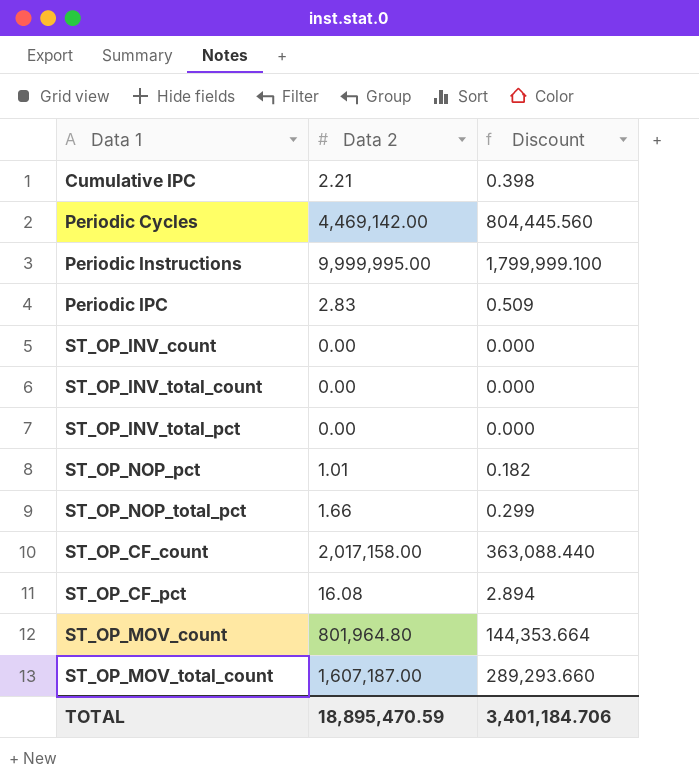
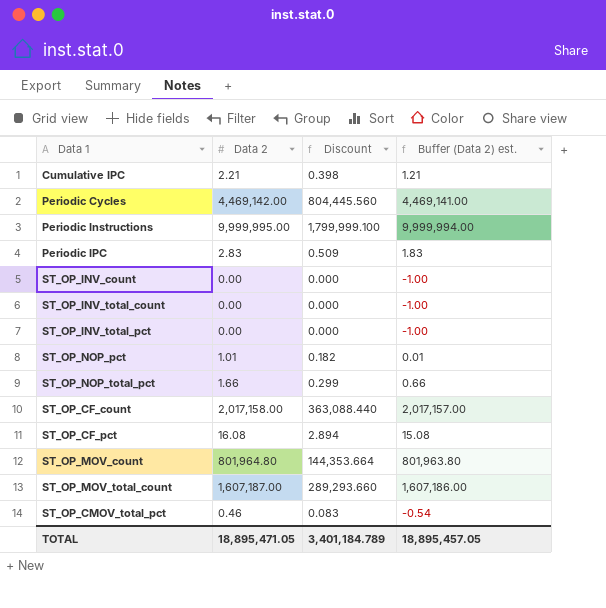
column Buffer (Data 2) est. | formula: none -> [Data 2] - 1
row ST_OP_CMOV_total_pct: none -> 0.46 | 0.083 | -0.54
TOTAL | Data 2: 18,895,470.59 -> 18,895,471.05
TOTAL | Discount: 3,401,184.706 -> 3,401,184.789

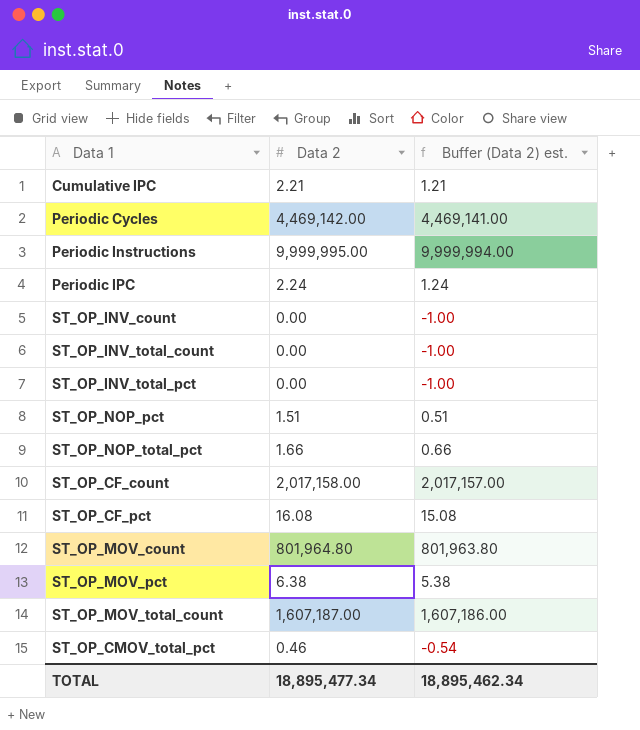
column Discount | formula: [Data 2] * 0.18 -> none
Periodic IPC | Data 2: 2.83 -> 2.24
Periodic IPC | Buffer (Data 2) est.: 1.83 -> 1.24
ST_OP_NOP_pct | Data 2: 1.01 -> 1.51
ST_OP_NOP_pct | Buffer (Data 2) est.: 0.01 -> 0.51
row ST_OP_MOV_pct: none -> 6.38 | 5.38
TOTAL | Data 2: 18,895,471.05 -> 18,895,477.34
TOTAL | Buffer (Data 2) est.: 18,895,457.05 -> 18,895,462.34

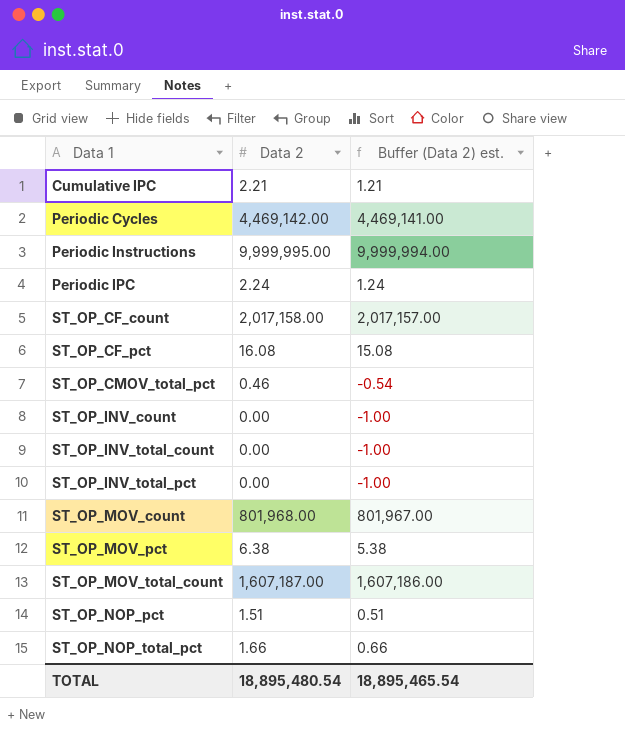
row order: none -> Data 1 ascending
ST_OP_MOV_count | Data 2: 801,964.80 -> 801,968.00
ST_OP_MOV_count | Buffer (Data 2) est.: 801,963.80 -> 801,967.00
TOTAL | Data 2: 18,895,477.34 -> 18,895,480.54
TOTAL | Buffer (Data 2) est.: 18,895,462.34 -> 18,895,465.54

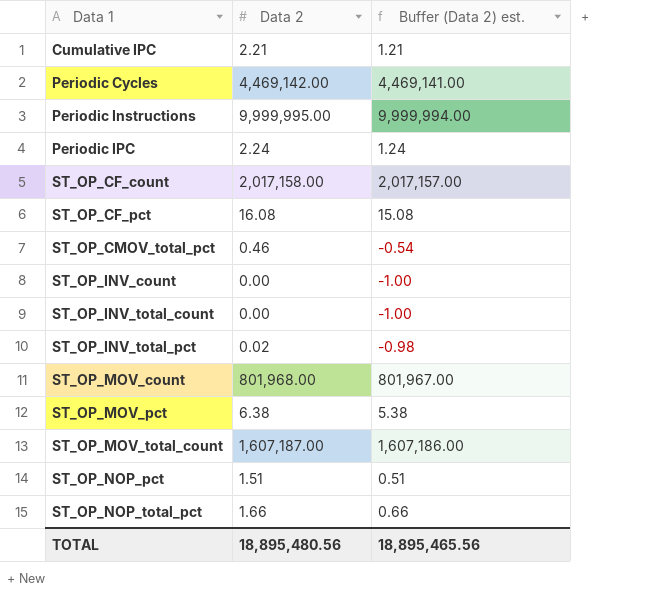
ST_OP_INV_total_pct | Data 2: 0.00 -> 0.02
ST_OP_INV_total_pct | Buffer (Data 2) est.: -1.00 -> -0.98
TOTAL | Data 2: 18,895,480.54 -> 18,895,480.56
TOTAL | Buffer (Data 2) est.: 18,895,465.54 -> 18,895,465.56

